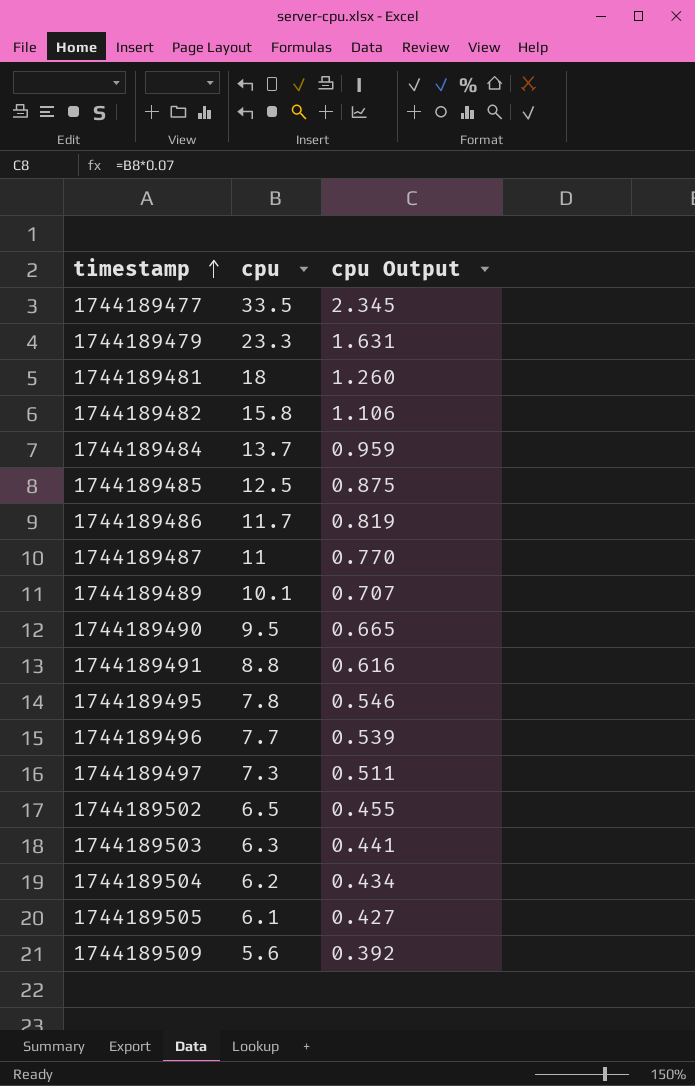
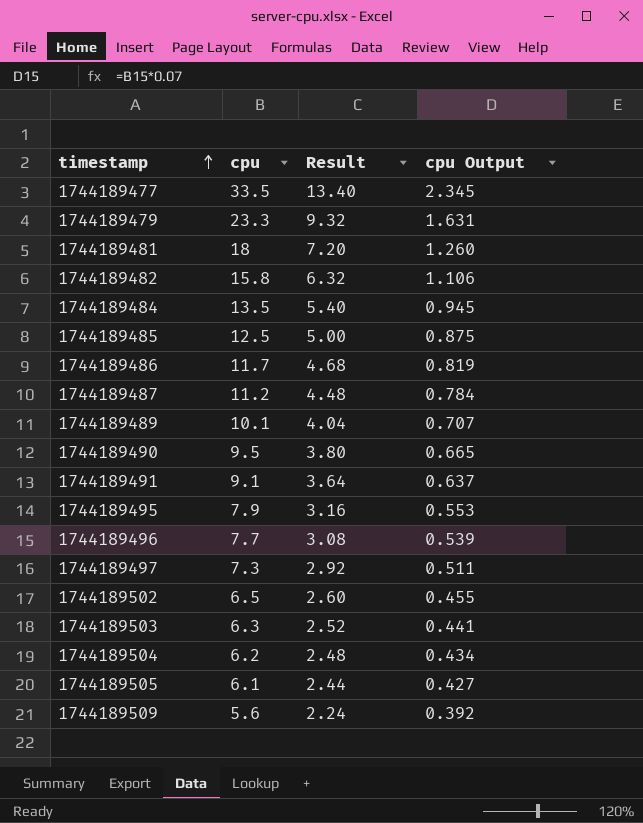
column Result | formula: none -> [cpu] * 0.4
1744189484 | cpu: 13.7 -> 13.5
1744189484 | cpu Output: 0.959 -> 0.945
1744189487 | cpu: 11 -> 11.2
1744189487 | cpu Output: 0.770 -> 0.784
1744189491 | cpu: 8.8 -> 9.1
1744189491 | cpu Output: 0.616 -> 0.637
1744189495 | cpu: 7.8 -> 7.9
1744189495 | cpu Output: 0.546 -> 0.553

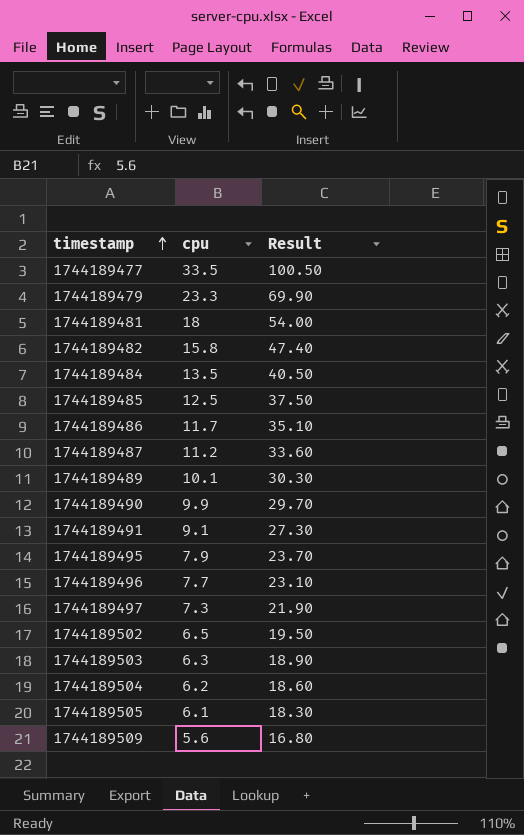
column cpu Output | formula: [cpu] * 0.07 -> none
column Result | formula: [cpu] * 0.4 -> [cpu] * 3
1744189490 | cpu: 9.5 -> 9.9

